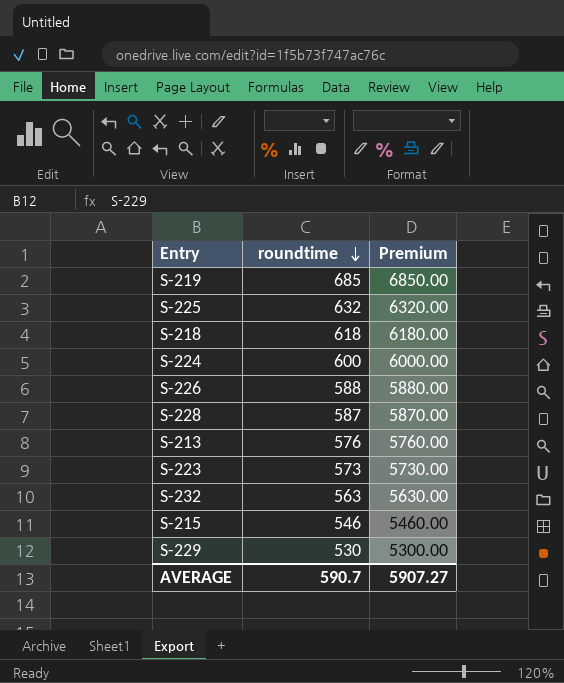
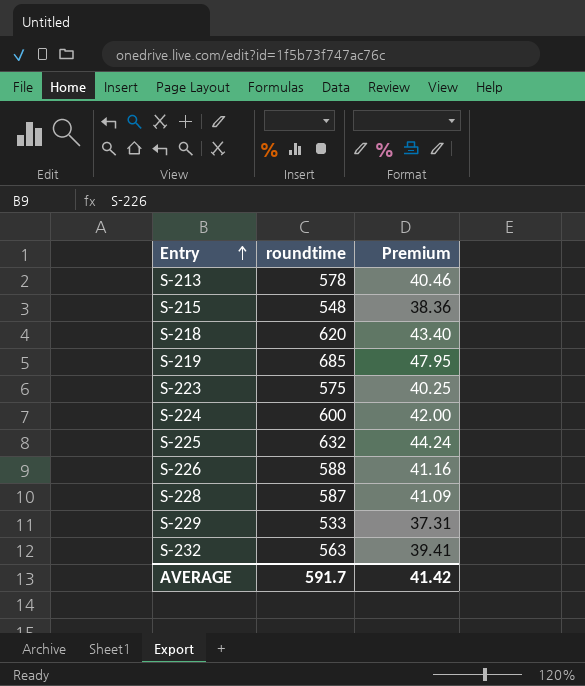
row order: roundtime descending -> Entry ascending
column Premium | formula: [roundtime] * 10 -> [roundtime] * 0.07
S-213 | roundtime: 576 -> 578
S-215 | roundtime: 546 -> 548
S-218 | roundtime: 618 -> 620
S-223 | roundtime: 573 -> 575
S-229 | roundtime: 530 -> 533
AVERAGE | roundtime: 590.7 -> 591.7
AVERAGE | Premium: 5907.27 -> 41.42

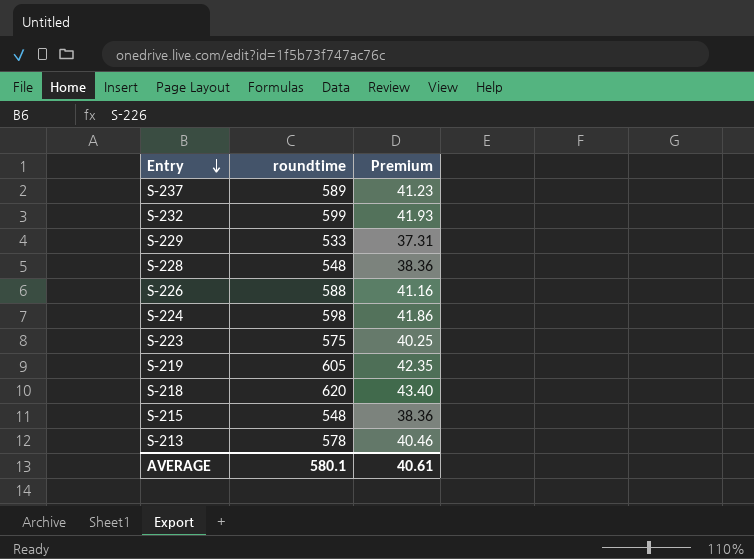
row order: Entry ascending -> Entry descending
row S-225: 632 | 44.24 -> none
row S-237: none -> 589 | 41.23
S-232 | roundtime: 563 -> 599
S-232 | Premium: 39.41 -> 41.93
S-228 | roundtime: 587 -> 548
S-228 | Premium: 41.09 -> 38.36
S-224 | roundtime: 600 -> 598
S-224 | Premium: 42.00 -> 41.86
S-219 | roundtime: 685 -> 605
S-219 | Premium: 47.95 -> 42.35
AVERAGE | roundtime: 591.7 -> 580.1
AVERAGE | Premium: 41.42 -> 40.61

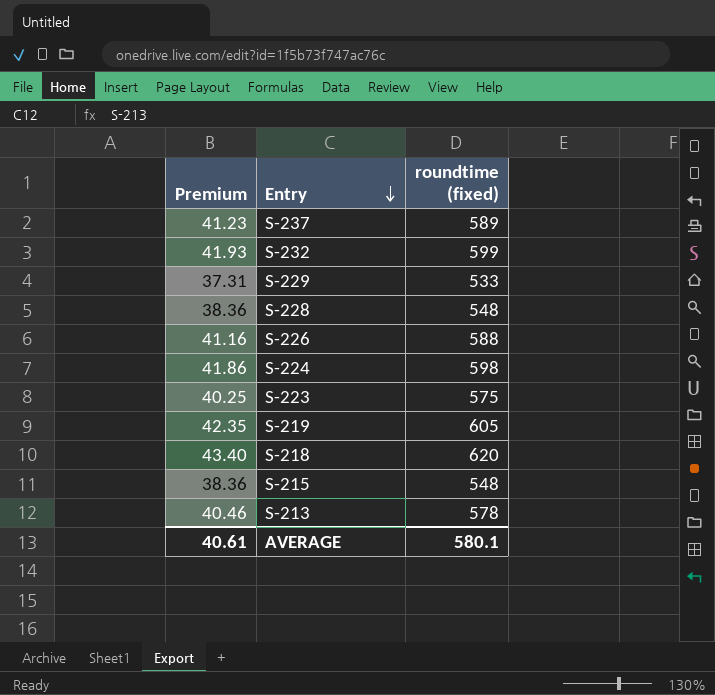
column Premium | position: 3 -> 1
column name: roundtime -> roundtime (fixed)

